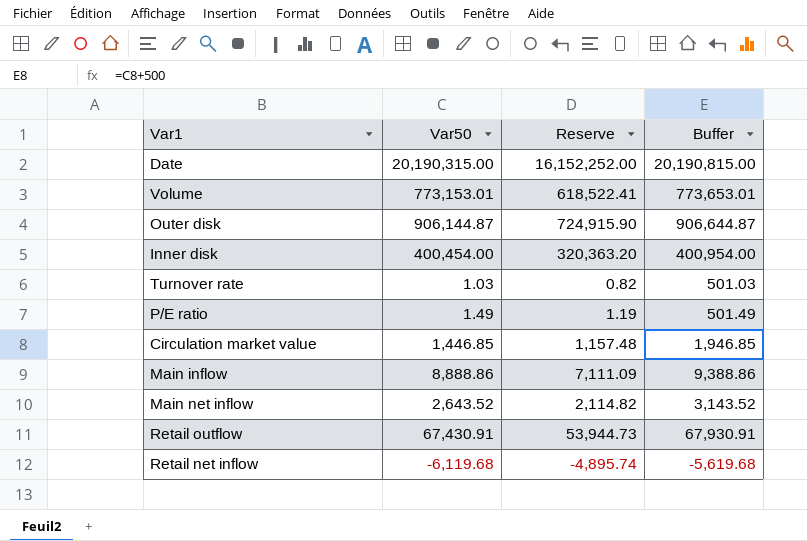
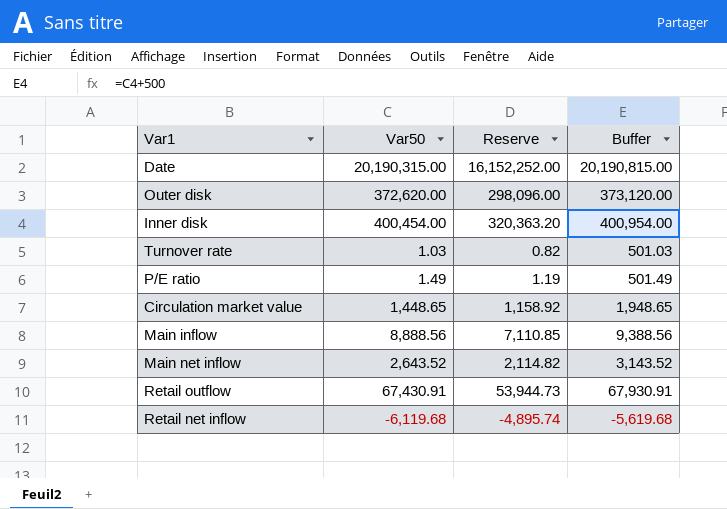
row Volume: 773,153.01 | 618,522.41 | 773,653.01 -> none
Outer disk | Var50: 906,144.87 -> 372,620.00
Outer disk | Reserve: 724,915.90 -> 298,096.00
Outer disk | Buffer: 906,644.87 -> 373,120.00
Circulation market value | Var50: 1,446.85 -> 1,448.65
Circulation market value | Reserve: 1,157.48 -> 1,158.92
Circulation market value | Buffer: 1,946.85 -> 1,948.65
Main inflow | Var50: 8,888.86 -> 8,888.56
Main inflow | Reserve: 7,111.09 -> 7,110.85
Main inflow | Buffer: 9,388.86 -> 9,388.56

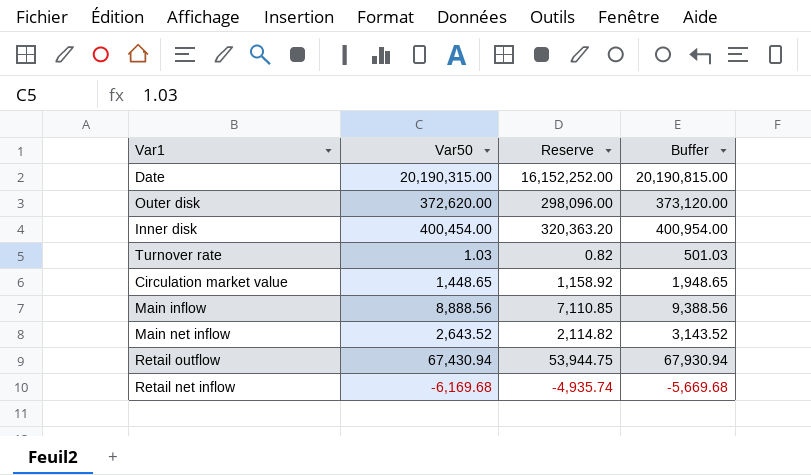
row P/E ratio: 1.49 | 1.19 | 501.49 -> none
Retail outflow | Var50: 67,430.91 -> 67,430.94
Retail outflow | Reserve: 53,944.73 -> 53,944.75
Retail outflow | Buffer: 67,930.91 -> 67,930.94
Retail net inflow | Var50: -6,119.68 -> -6,169.68
Retail net inflow | Reserve: -4,895.74 -> -4,935.74
Retail net inflow | Buffer: -5,619.68 -> -5,669.68

